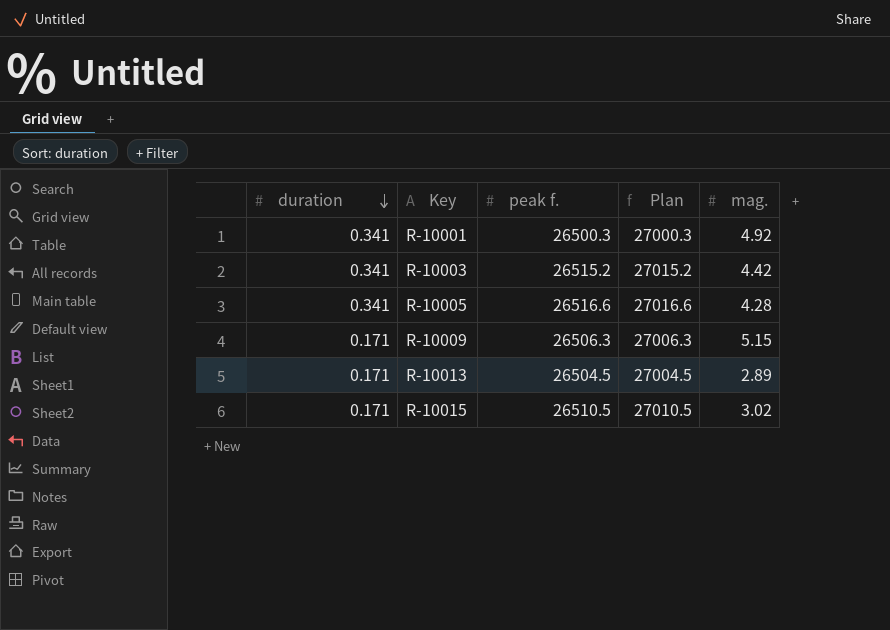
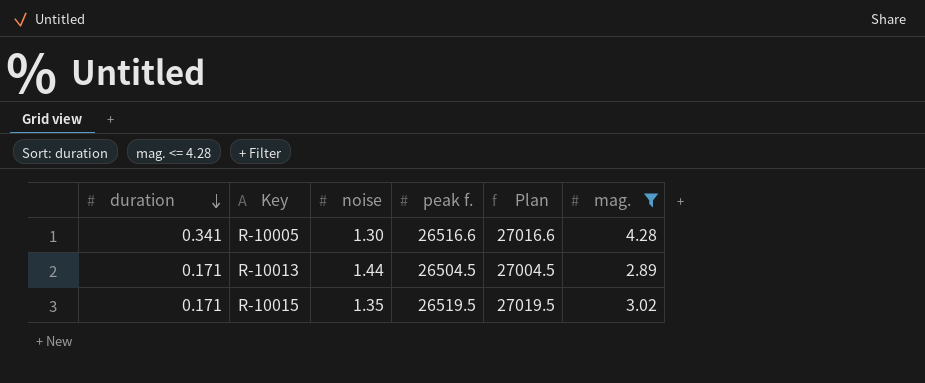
filter: none -> mag. <= 4.28
column noise | position: none -> 3
R-10015 | peak f.: 26510.5 -> 26519.5
R-10015 | Plan: 27010.5 -> 27019.5

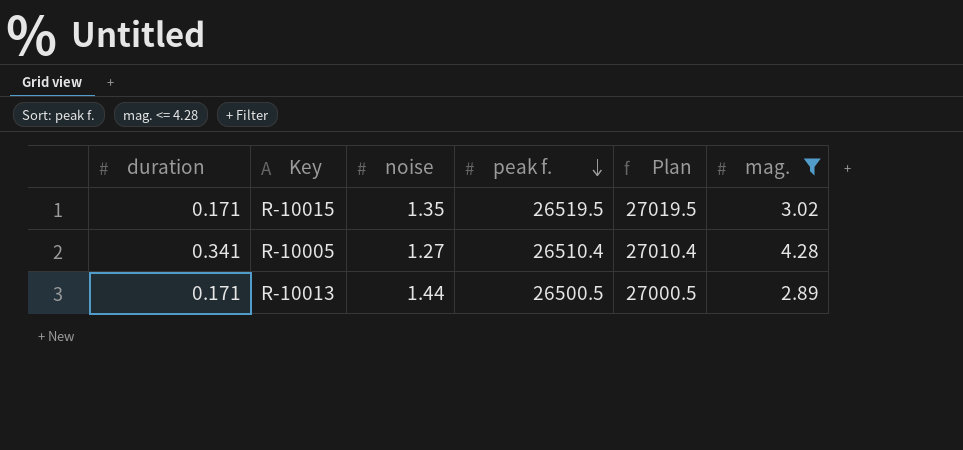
row order: duration descending -> peak f. descending
R-10005 | noise: 1.30 -> 1.27
R-10005 | peak f.: 26516.6 -> 26510.4
R-10005 | Plan: 27016.6 -> 27010.4
R-10013 | peak f.: 26504.5 -> 26500.5
R-10013 | Plan: 27004.5 -> 27000.5

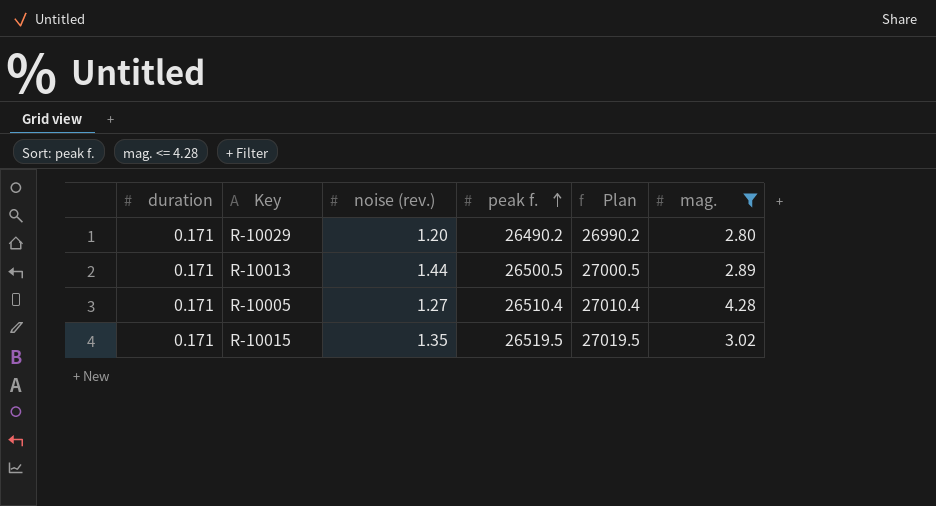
row order: peak f. descending -> peak f. ascending
column name: noise -> noise (rev.)
row R-10029: none -> 0.171 | 1.20 | 26490.2 | 26990.2 | 2.80
R-10005 | duration: 0.341 -> 0.171

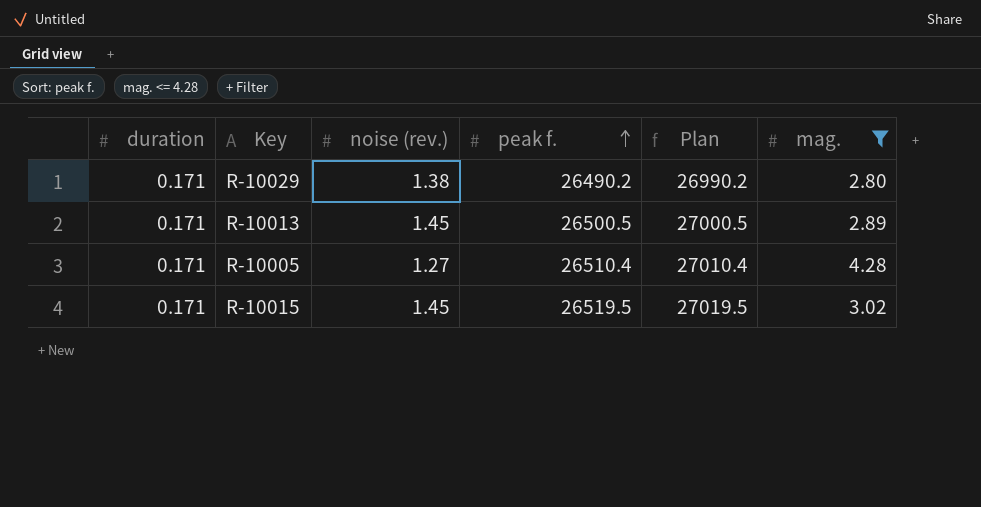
R-10029 | noise (rev.): 1.20 -> 1.38
R-10013 | noise (rev.): 1.44 -> 1.45
R-10015 | noise (rev.): 1.35 -> 1.45

